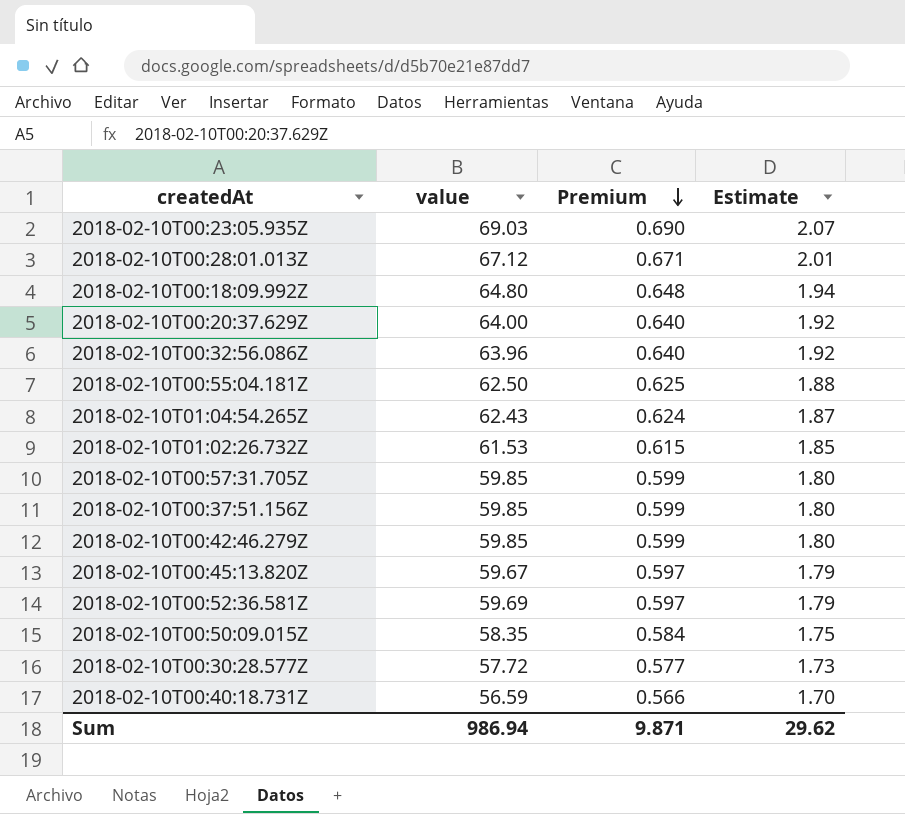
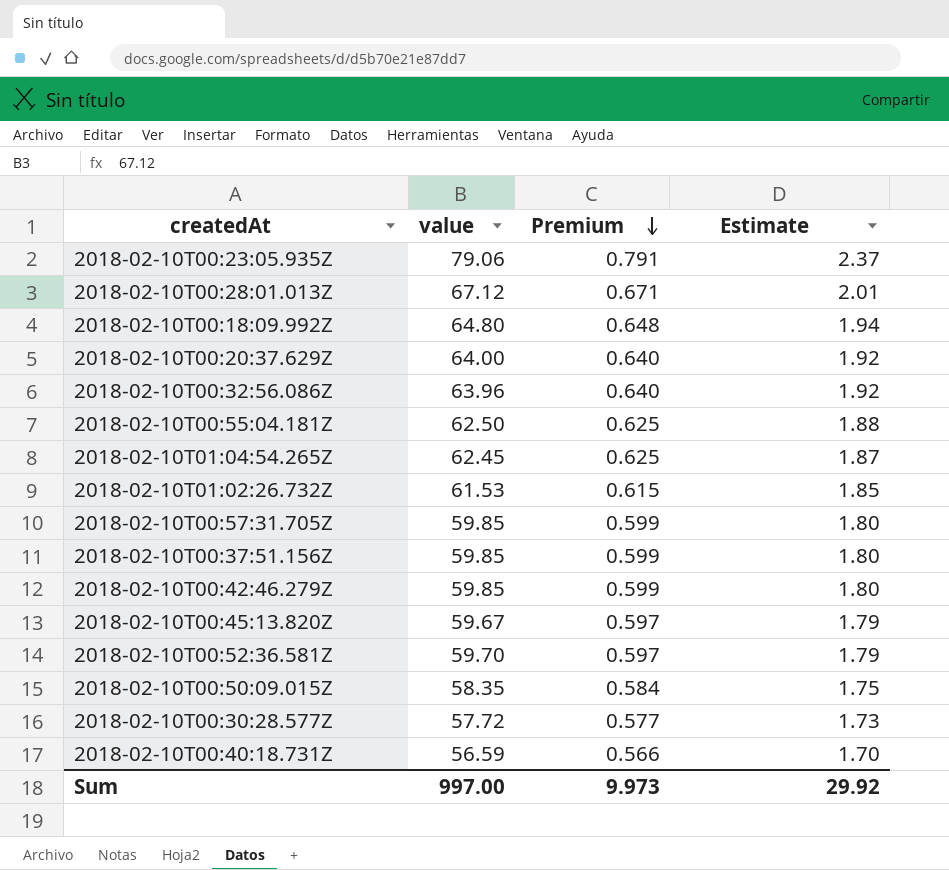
2018-02-10T00:23:05.935Z | value: 69.03 -> 79.06
2018-02-10T00:23:05.935Z | Premium: 0.690 -> 0.791
2018-02-10T00:23:05.935Z | Estimate: 2.07 -> 2.37
2018-02-10T01:04:54.265Z | value: 62.43 -> 62.45
2018-02-10T01:04:54.265Z | Premium: 0.624 -> 0.625
2018-02-10T00:52:36.581Z | value: 59.69 -> 59.70
Sum | value: 986.94 -> 997.00
Sum | Premium: 9.871 -> 9.973
Sum | Estimate: 29.62 -> 29.92

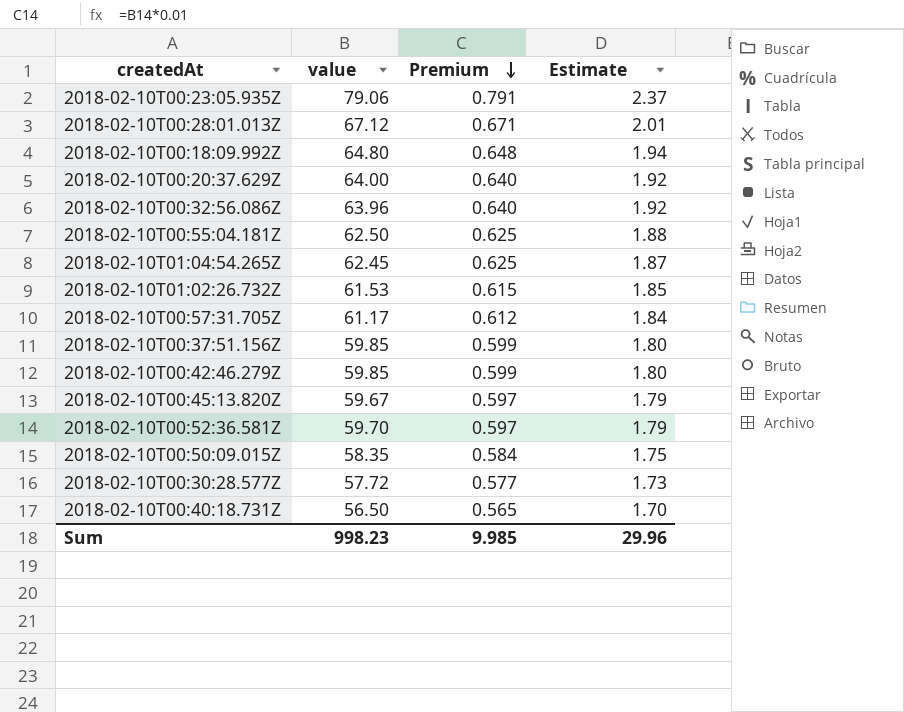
2018-02-10T00:57:31.705Z | value: 59.85 -> 61.17
2018-02-10T00:57:31.705Z | Premium: 0.599 -> 0.612
2018-02-10T00:57:31.705Z | Estimate: 1.80 -> 1.84
2018-02-10T00:40:18.731Z | value: 56.59 -> 56.50
2018-02-10T00:40:18.731Z | Premium: 0.566 -> 0.565
Sum | value: 997.00 -> 998.23
Sum | Premium: 9.973 -> 9.985
Sum | Estimate: 29.92 -> 29.96

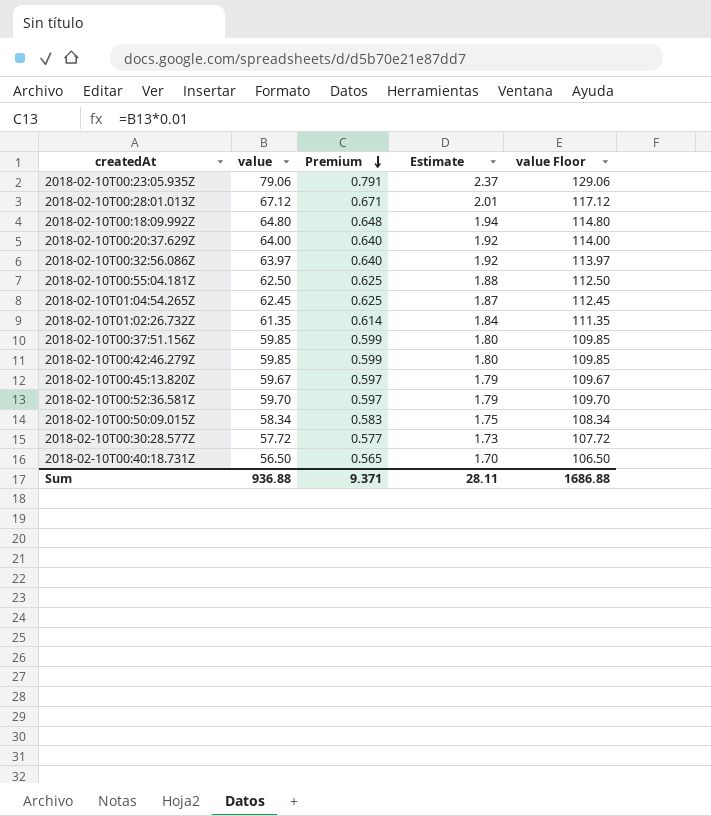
column value Floor | formula: none -> [value] + 50
row 2018-02-10T00:57:31.705Z: 61.17 | 0.612 | 1.84 -> none
2018-02-10T00:32:56.086Z | value: 63.96 -> 63.97
2018-02-10T01:02:26.732Z | value: 61.53 -> 61.35
2018-02-10T01:02:26.732Z | Premium: 0.615 -> 0.614
2018-02-10T01:02:26.732Z | Estimate: 1.85 -> 1.84
2018-02-10T00:50:09.015Z | value: 58.35 -> 58.34
2018-02-10T00:50:09.015Z | Premium: 0.584 -> 0.583
Sum | value: 998.23 -> 936.88
Sum | Premium: 9.985 -> 9.371
Sum | Estimate: 29.96 -> 28.11

